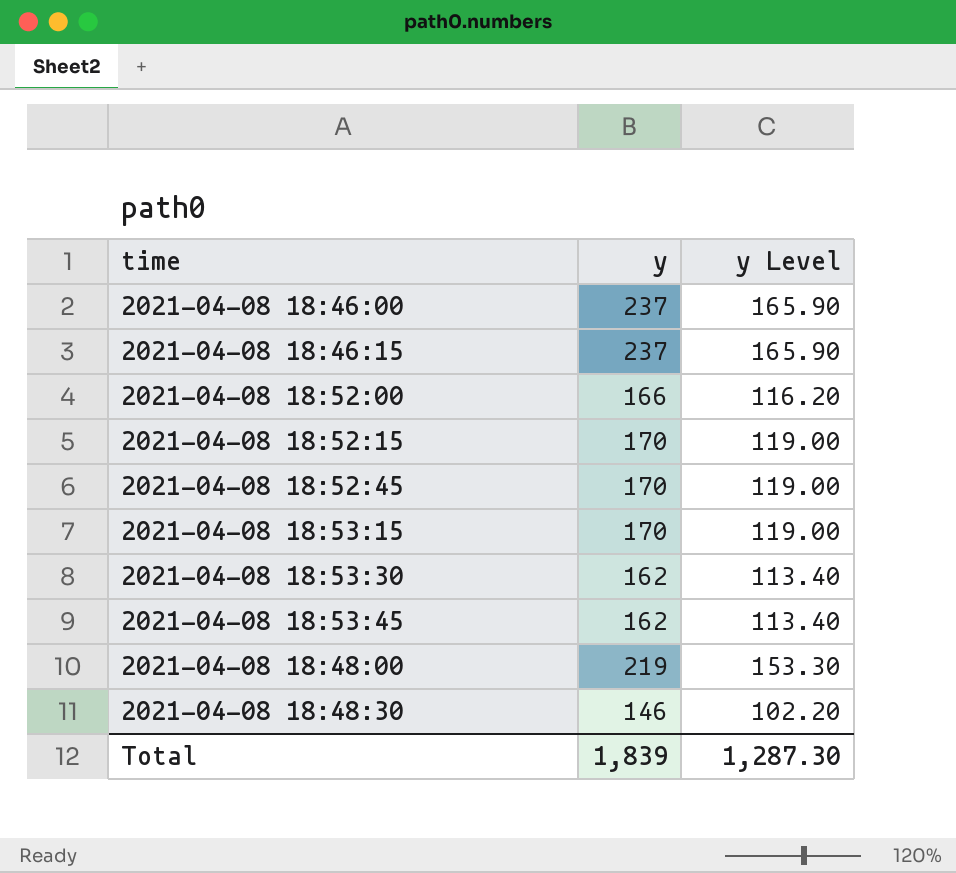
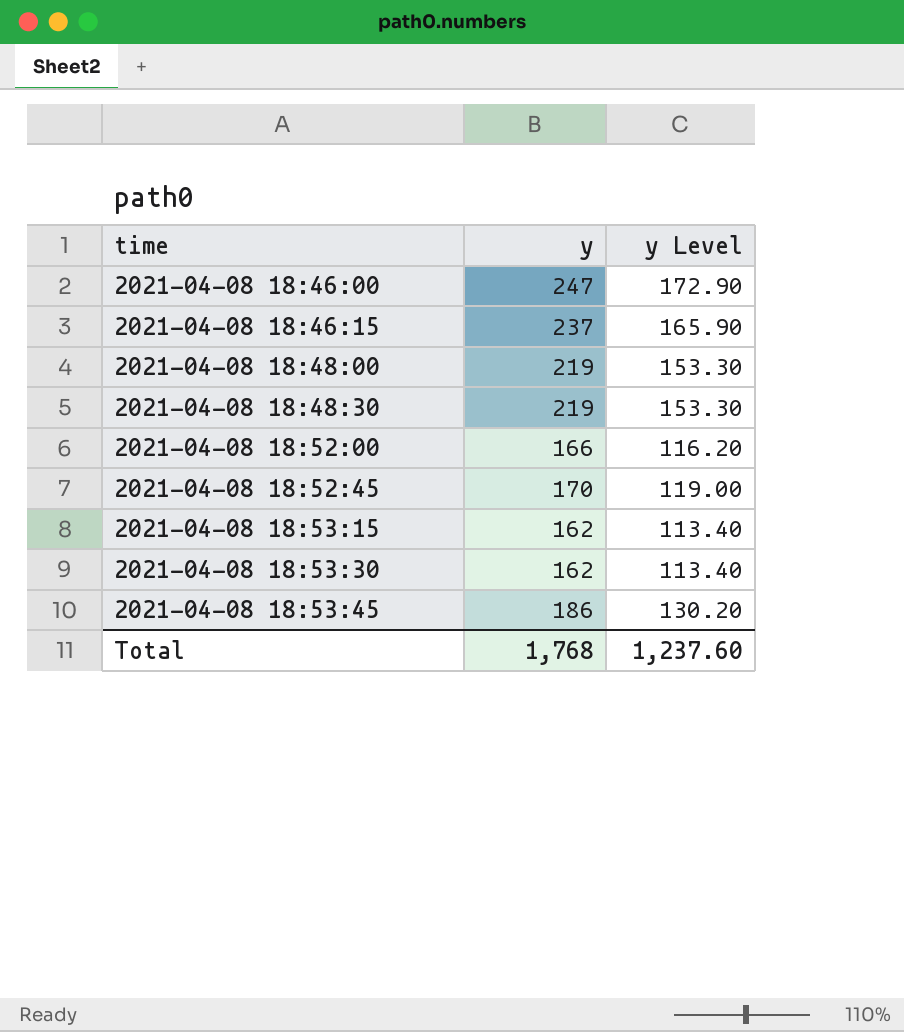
row order: none -> time ascending
row 2021-04-08 18:52:15: 170 | 119.00 -> none
2021-04-08 18:46:00 | y: 237 -> 247
2021-04-08 18:46:00 | y Level: 165.90 -> 172.90
2021-04-08 18:48:30 | y: 146 -> 219
2021-04-08 18:48:30 | y Level: 102.20 -> 153.30
2021-04-08 18:53:15 | y: 170 -> 162
2021-04-08 18:53:15 | y Level: 119.00 -> 113.40
2021-04-08 18:53:45 | y: 162 -> 186
2021-04-08 18:53:45 | y Level: 113.40 -> 130.20
Total | y: 1,839 -> 1,768
Total | y Level: 1,287.30 -> 1,237.60

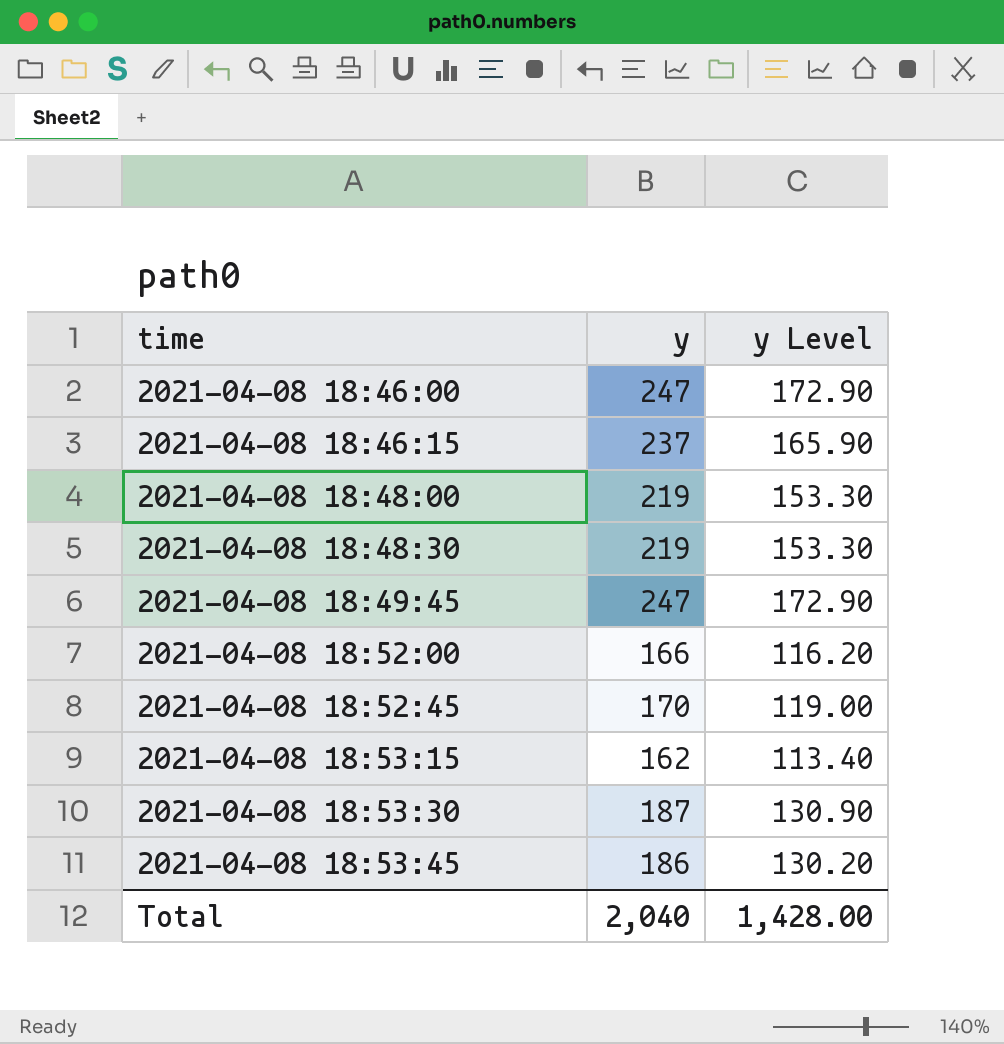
row 2021-04-08 18:49:45: none -> 247 | 172.90
2021-04-08 18:53:30 | y: 162 -> 187
2021-04-08 18:53:30 | y Level: 113.40 -> 130.90
Total | y: 1,768 -> 2,040
Total | y Level: 1,237.60 -> 1,428.00

